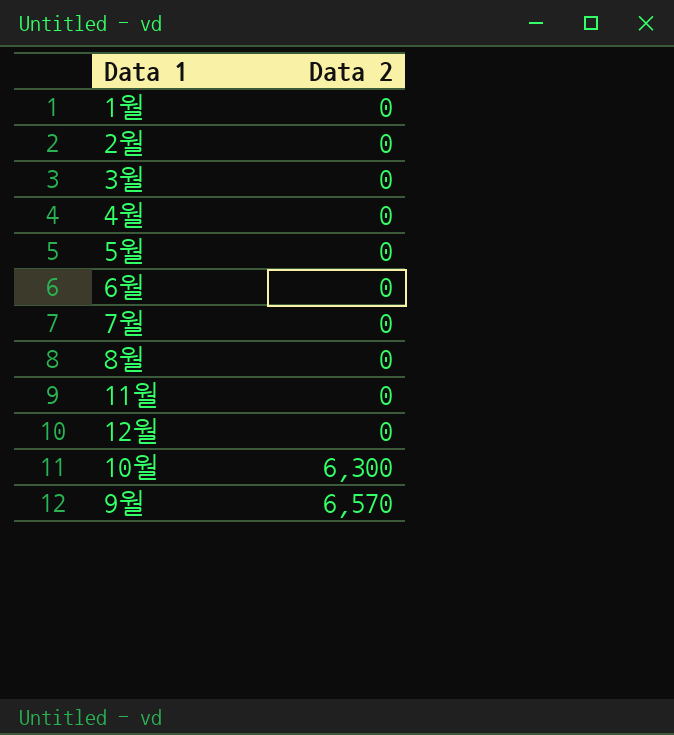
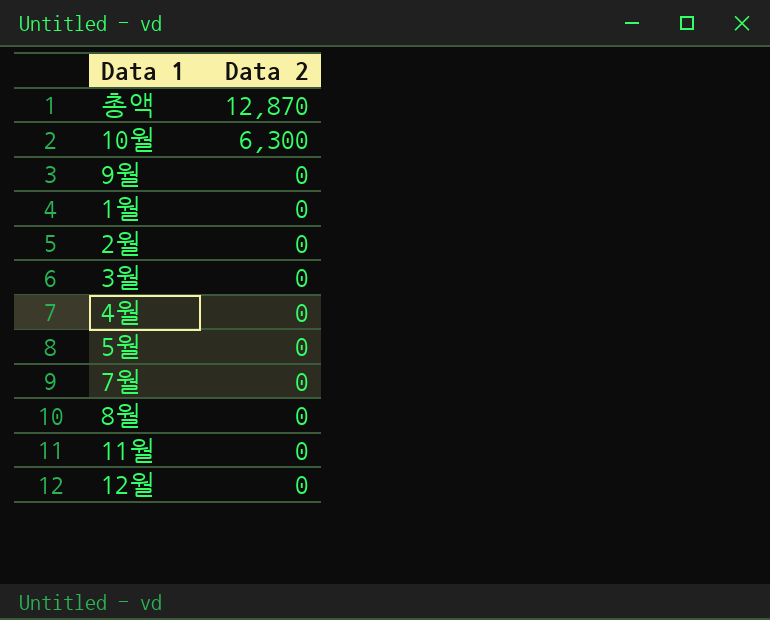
row order: Data 2 ascending -> Data 2 descending
row 6월: 0 -> none
row 총액: none -> 12,870
9월 | Data 2: 6,570 -> 0

